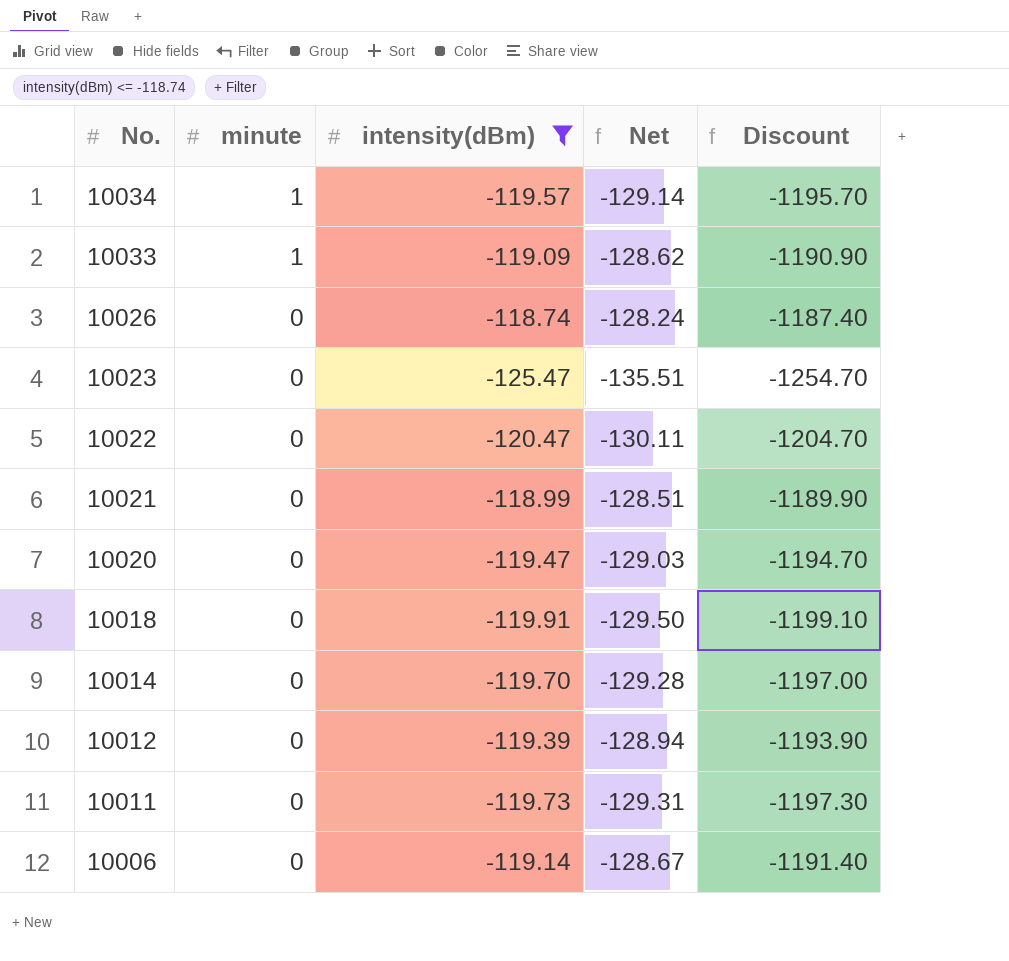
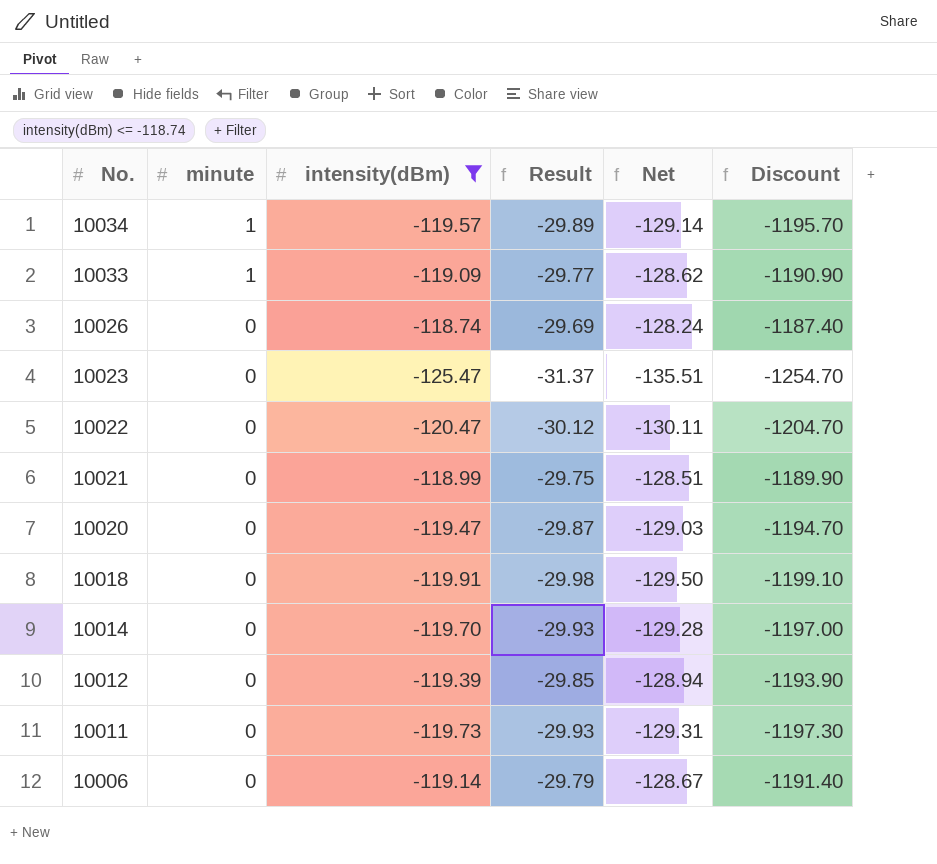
column Result | formula: none -> [intensity(dBm)] * 0.25

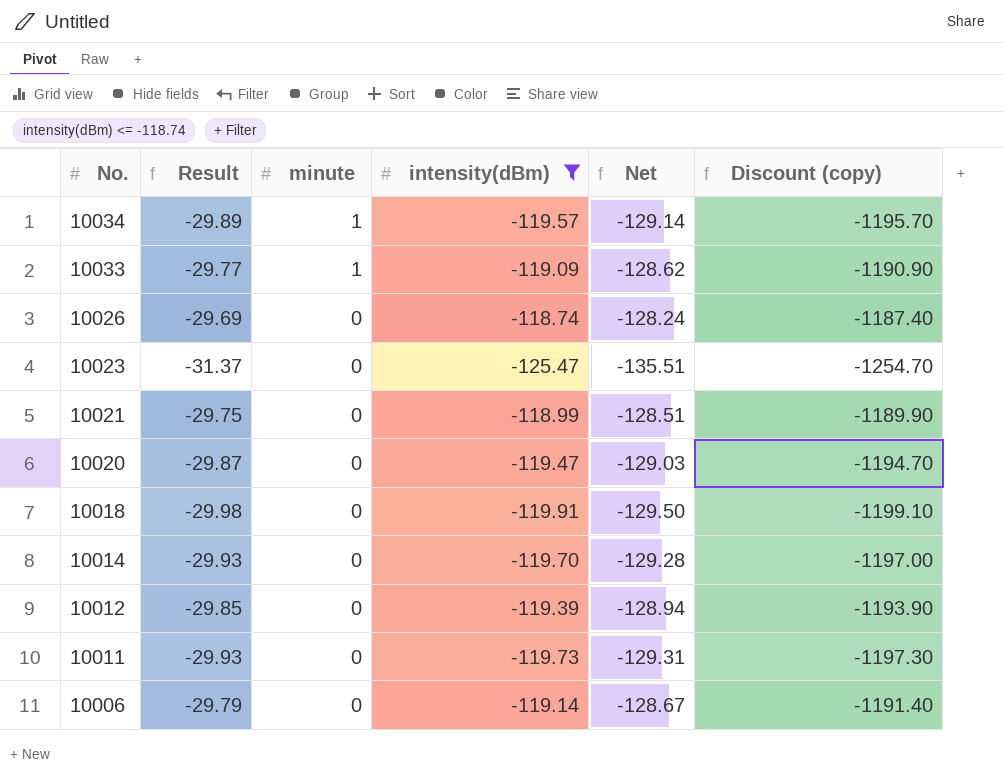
column Result | position: 4 -> 2
column name: Discount -> Discount (copy)
row 10022: 0 | -120.47 | -30.12 | -130.11 | -1204.70 -> none

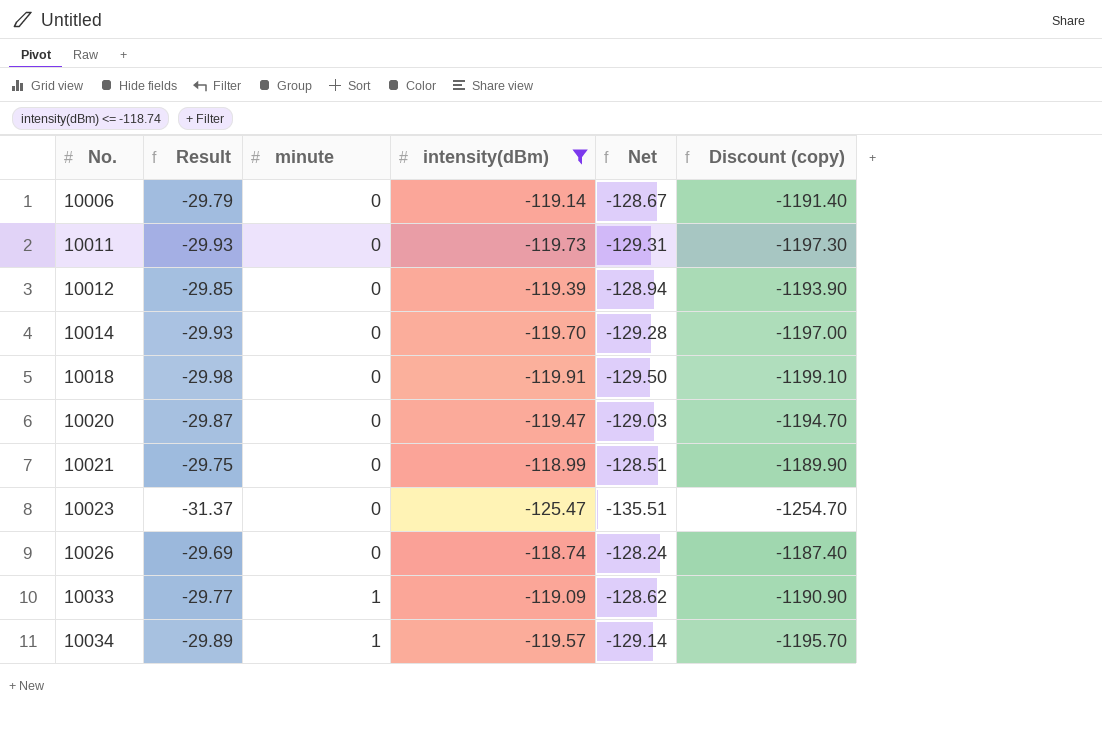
row order: No. descending -> No. ascending

